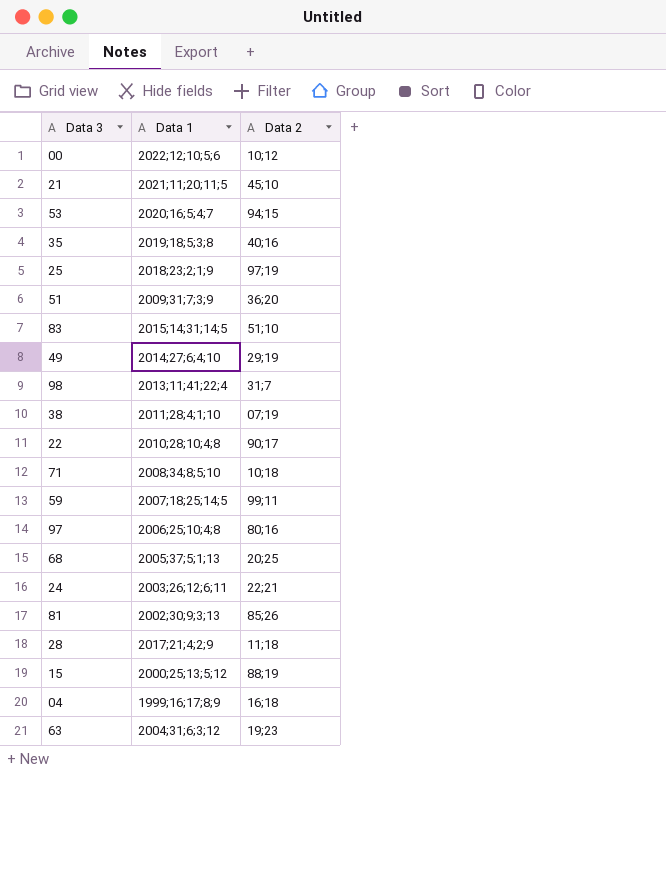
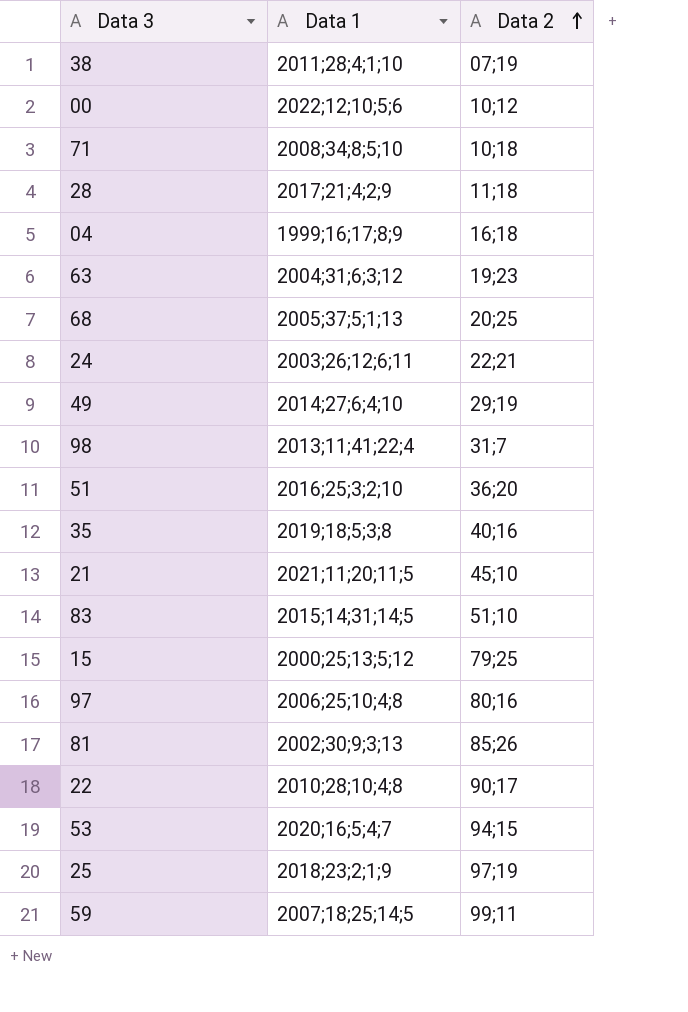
row order: none -> Data 2 ascending
51 | Data 1: 2009;31;7;3;9 -> 2016;25;3;2;10
15 | Data 2: 88;19 -> 79;25

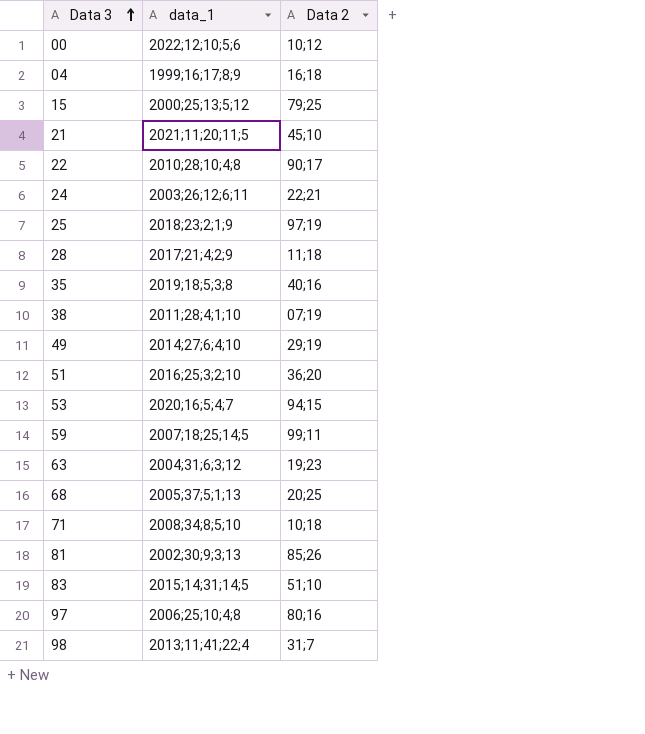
row order: Data 2 ascending -> Data 3 ascending
column name: Data 1 -> data_1

